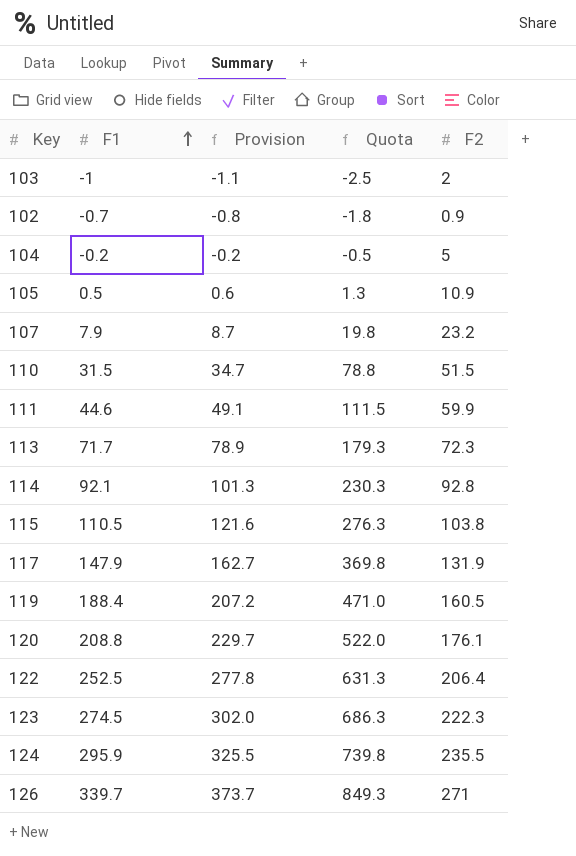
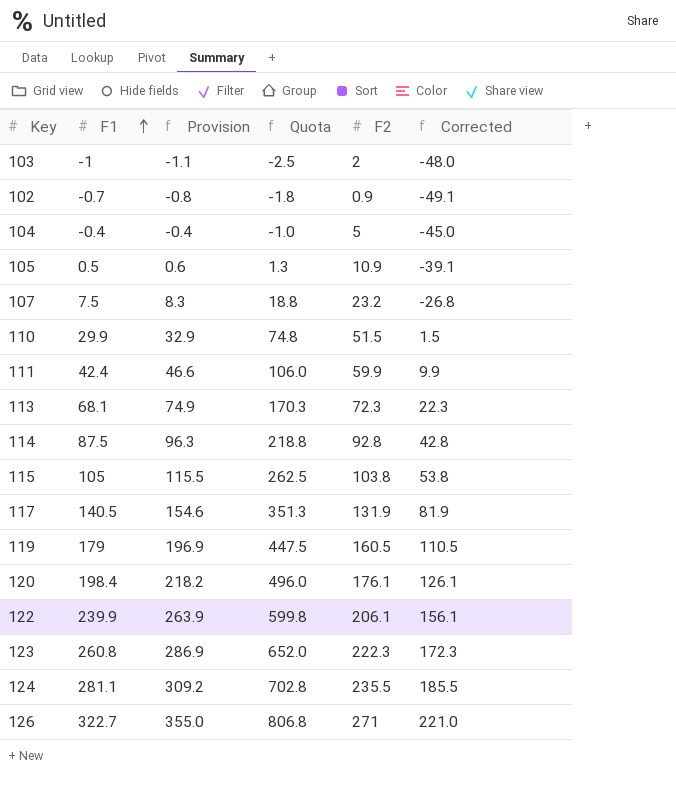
column Corrected | formula: none -> [F2] - 50
104 | F1: -0.2 -> -0.4
104 | Provision: -0.2 -> -0.4
104 | Quota: -0.5 -> -1.0
107 | F1: 7.9 -> 7.5
107 | Provision: 8.7 -> 8.3
107 | Quota: 19.8 -> 18.8
110 | F1: 31.5 -> 29.9
110 | Provision: 34.7 -> 32.9
110 | Quota: 78.8 -> 74.8
111 | F1: 44.6 -> 42.4
111 | Provision: 49.1 -> 46.6
111 | Quota: 111.5 -> 106.0
113 | F1: 71.7 -> 68.1
113 | Provision: 78.9 -> 74.9
113 | Quota: 179.3 -> 170.3
114 | F1: 92.1 -> 87.5
114 | Provision: 101.3 -> 96.3
114 | Quota: 230.3 -> 218.8
115 | F1: 110.5 -> 105
115 | Provision: 121.6 -> 115.5
115 | Quota: 276.3 -> 262.5
117 | F1: 147.9 -> 140.5
117 | Provision: 162.7 -> 154.6
117 | Quota: 369.8 -> 351.3
119 | F1: 188.4 -> 179
119 | Provision: 207.2 -> 196.9
119 | Quota: 471.0 -> 447.5
120 | F1: 208.8 -> 198.4
120 | Provision: 229.7 -> 218.2
120 | Quota: 522.0 -> 496.0
122 | F1: 252.5 -> 239.9
122 | Provision: 277.8 -> 263.9
122 | Quota: 631.3 -> 599.8
122 | F2: 206.4 -> 206.1
123 | F1: 274.5 -> 260.8
123 | Provision: 302.0 -> 286.9
123 | Quota: 686.3 -> 652.0
124 | F1: 295.9 -> 281.1
124 | Provision: 325.5 -> 309.2
124 | Quota: 739.8 -> 702.8
126 | F1: 339.7 -> 322.7
126 | Provision: 373.7 -> 355.0
126 | Quota: 849.3 -> 806.8

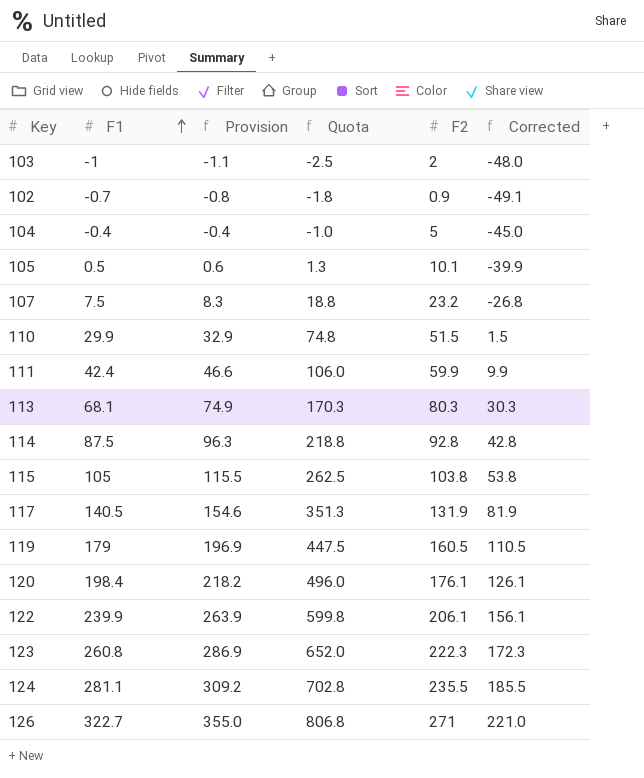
105 | F2: 10.9 -> 10.1
105 | Corrected: -39.1 -> -39.9
113 | F2: 72.3 -> 80.3
113 | Corrected: 22.3 -> 30.3

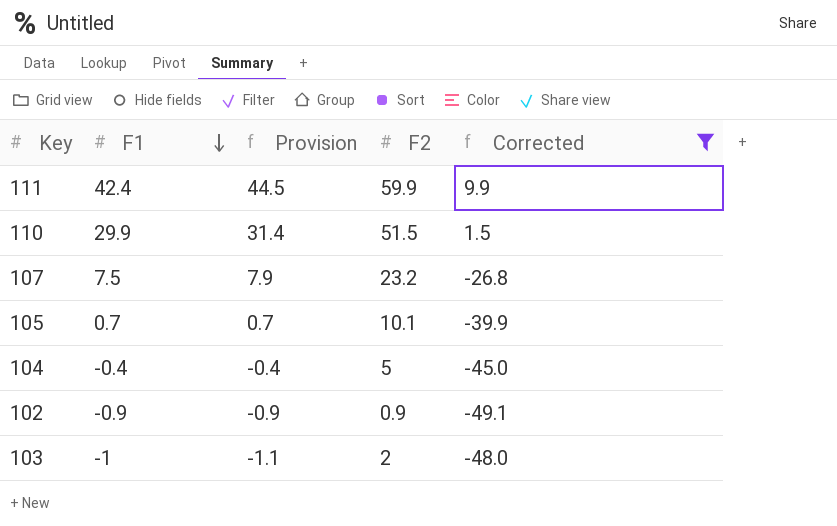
filter: none -> Corrected <= 9.9
row order: F1 ascending -> F1 descending
column Quota | formula: [F1] * 2.5 -> none
column Provision | formula: [F1] * 1.1 -> [F1] * 1.05
105 | F1: 0.5 -> 0.7
102 | F1: -0.7 -> -0.9

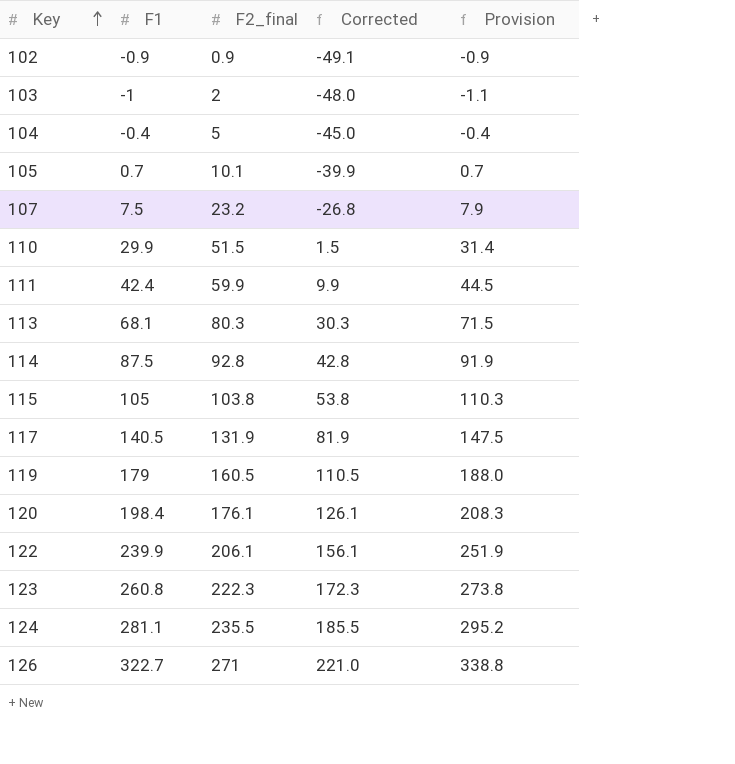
filter: Corrected <= 9.9 -> none
row order: F1 descending -> Key ascending
column name: F2 -> F2_final
column Provision | position: 3 -> 5

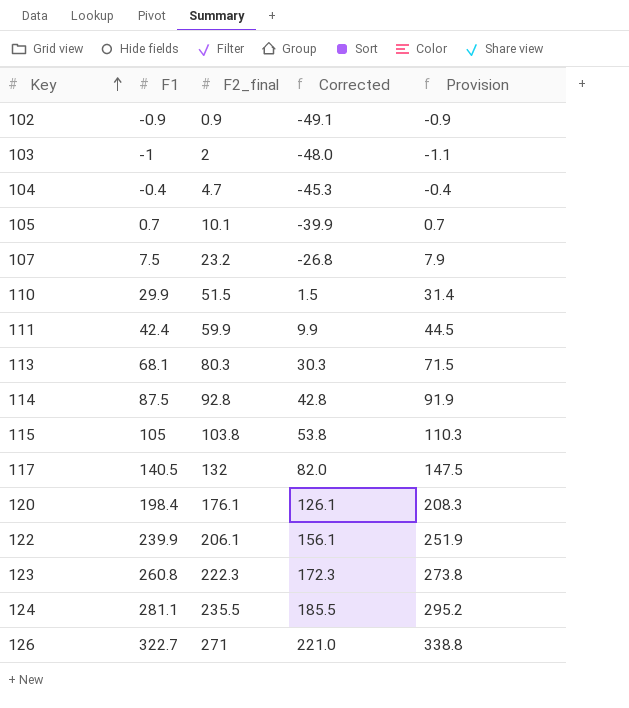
row 119: 179 | 160.5 | 110.5 | 188.0 -> none
104 | F2_final: 5 -> 4.7
104 | Corrected: -45.0 -> -45.3
117 | F2_final: 131.9 -> 132
117 | Corrected: 81.9 -> 82.0

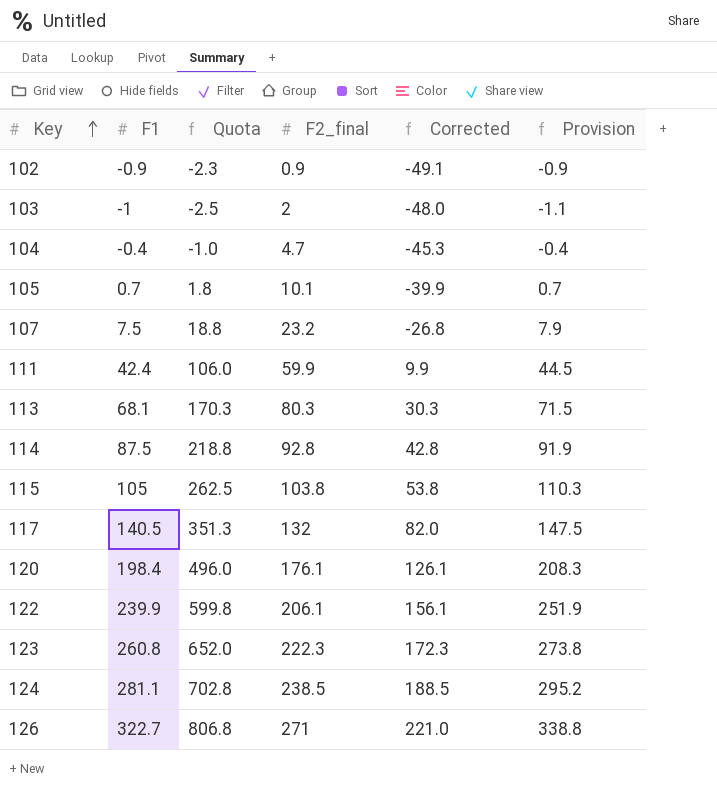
column Quota | formula: none -> [F1] * 2.5
row 110: 29.9 | 51.5 | 1.5 | 31.4 -> none
124 | F2_final: 235.5 -> 238.5
124 | Corrected: 185.5 -> 188.5

